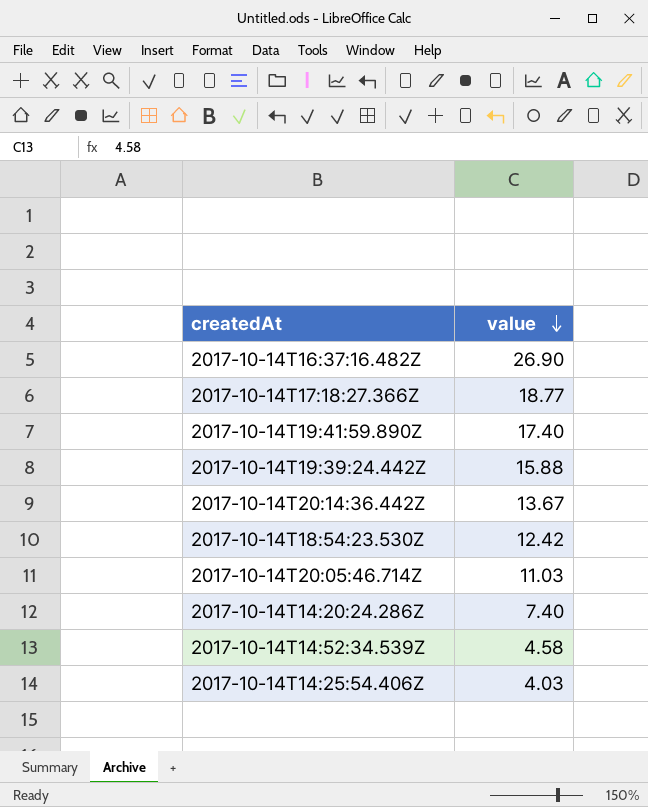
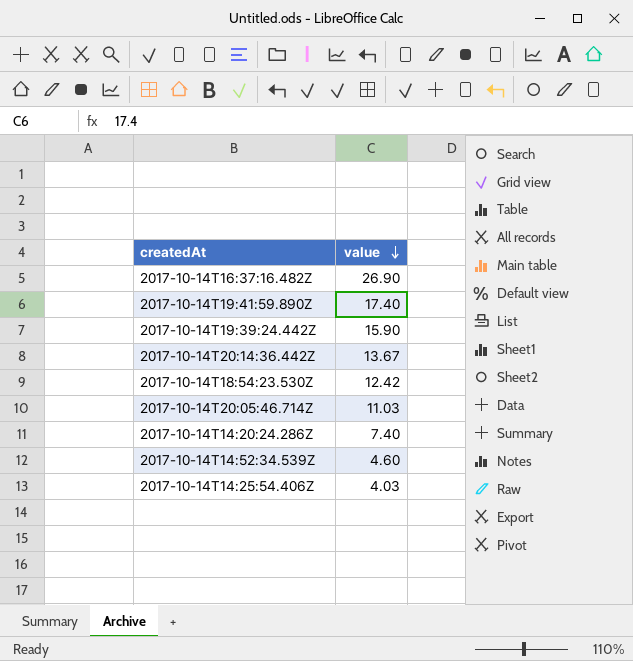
row 2017-10-14T17:18:27.366Z: 18.77 -> none
2017-10-14T19:39:24.442Z | value: 15.88 -> 15.90
2017-10-14T14:52:34.539Z | value: 4.58 -> 4.60

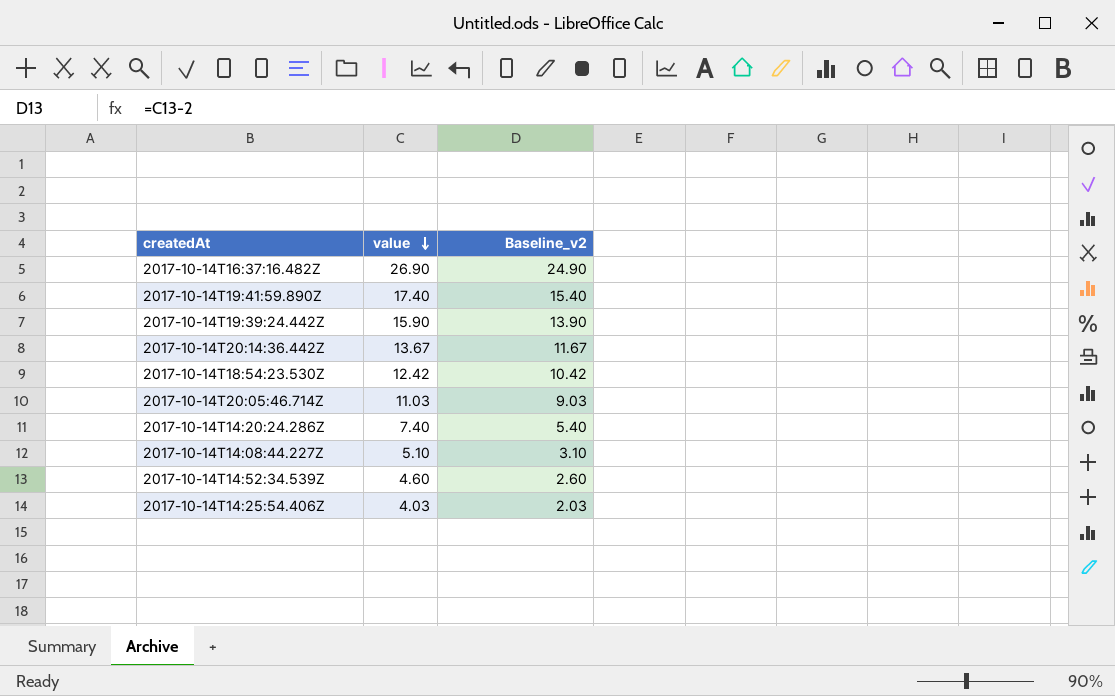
column Baseline_v2 | formula: none -> [value] - 2
row 2017-10-14T14:08:44.227Z: none -> 5.10 | 3.10

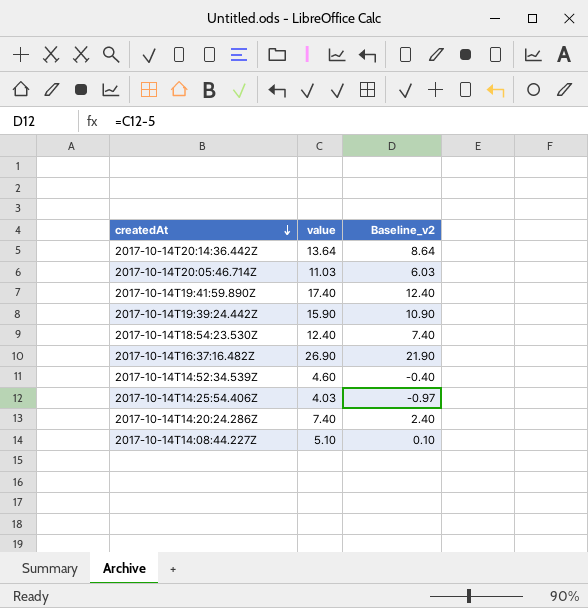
row order: value descending -> createdAt descending
column Baseline_v2 | formula: [value] - 2 -> [value] - 5
2017-10-14T20:14:36.442Z | value: 13.67 -> 13.64
2017-10-14T18:54:23.530Z | value: 12.42 -> 12.40

